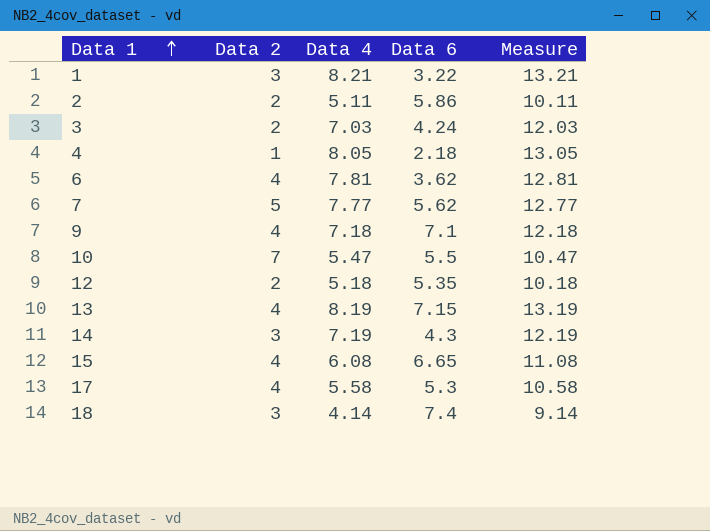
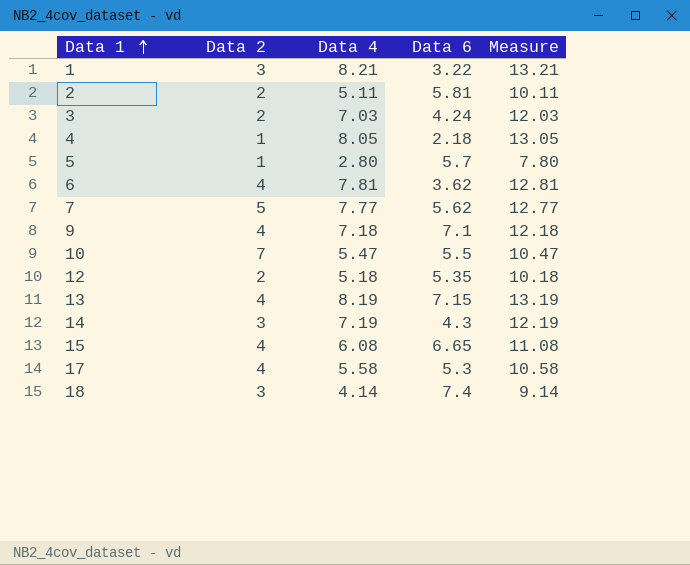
2 | Data 6: 5.86 -> 5.81
row 5: none -> 1 | 2.80 | 5.7 | 7.80

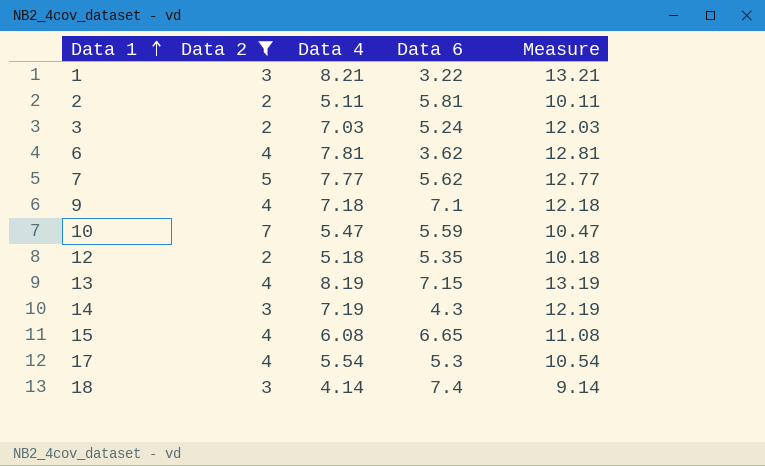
filter: none -> Data 2 != 1
3 | Data 6: 4.24 -> 5.24
10 | Data 6: 5.5 -> 5.59
17 | Data 4: 5.58 -> 5.54
17 | Measure: 10.58 -> 10.54

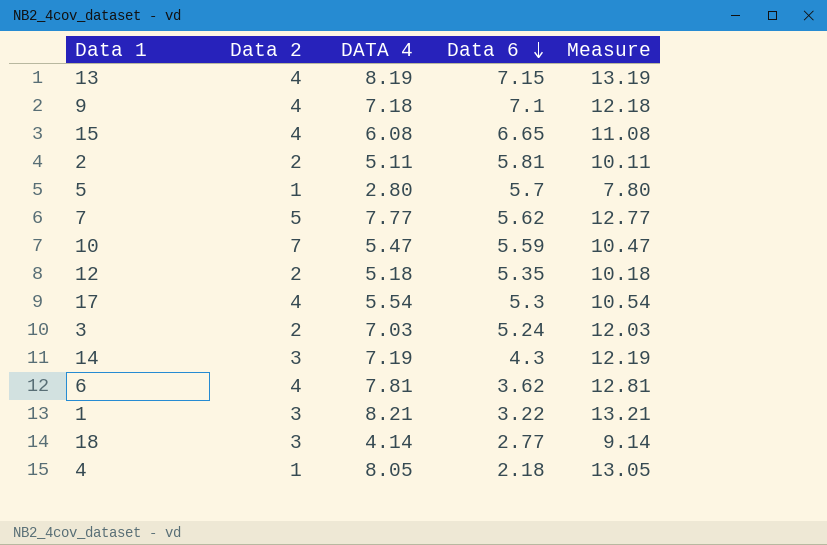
filter: Data 2 != 1 -> none
row order: Data 1 ascending -> Data 6 descending
column name: Data 4 -> DATA 4
18 | Data 6: 7.4 -> 2.77

